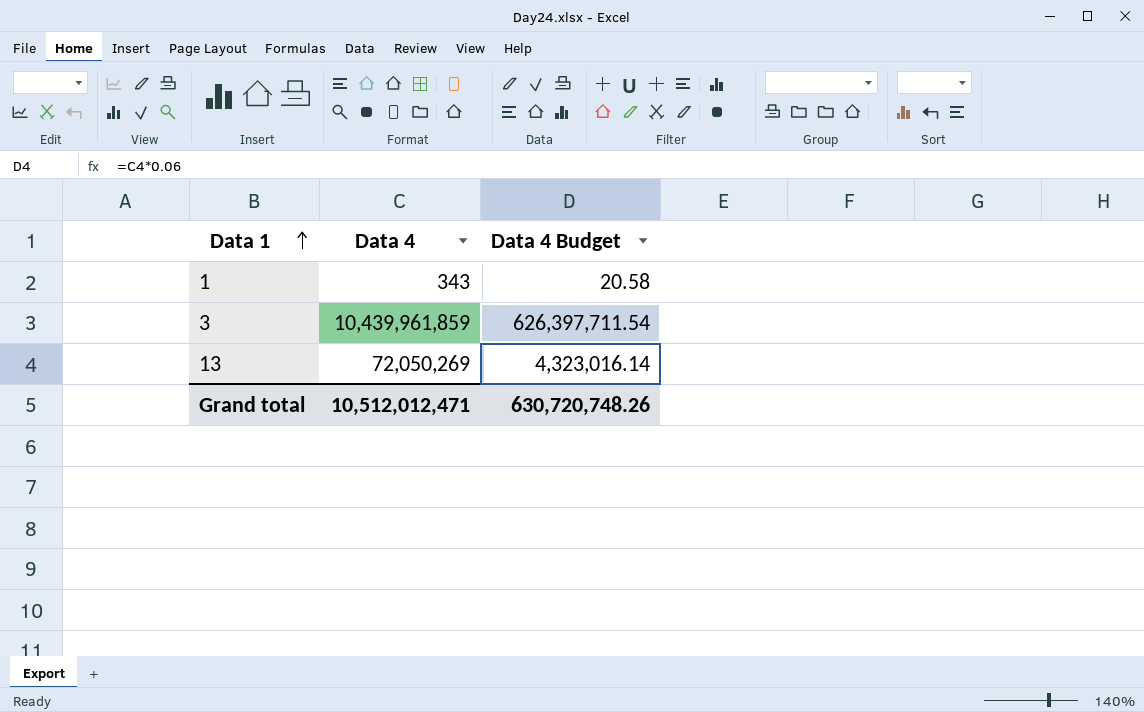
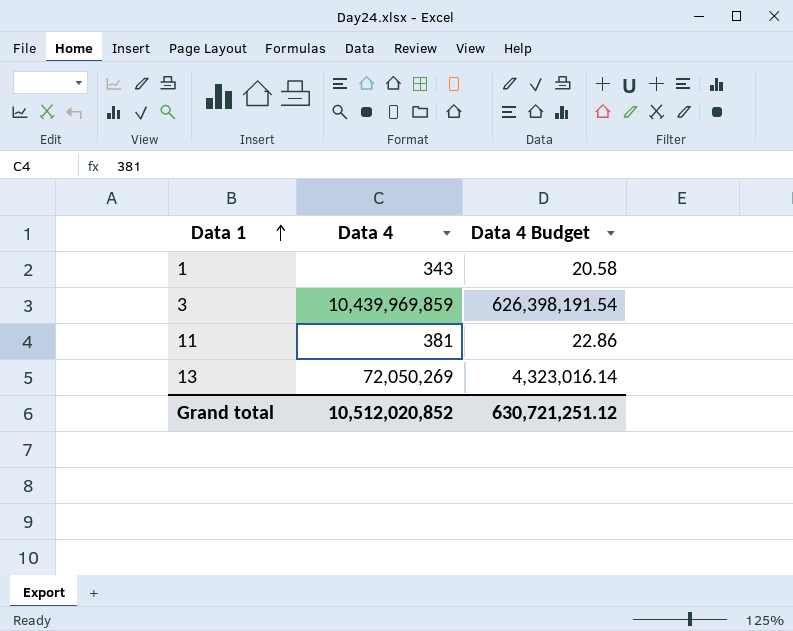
3 | Data 4: 10,439,961,859 -> 10,439,969,859
3 | Data 4 Budget: 626,397,711.54 -> 626,398,191.54
row 11: none -> 381 | 22.86
Grand total | Data 4: 10,512,012,471 -> 10,512,020,852
Grand total | Data 4 Budget: 630,720,748.26 -> 630,721,251.12

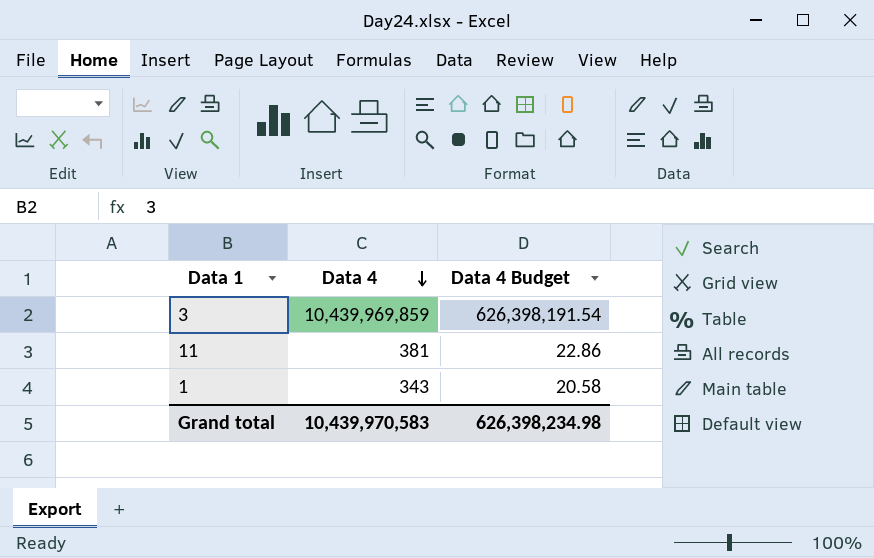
row order: Data 1 ascending -> Data 4 descending
row 13: 72,050,269 | 4,323,016.14 -> none
Grand total | Data 4: 10,512,020,852 -> 10,439,970,583
Grand total | Data 4 Budget: 630,721,251.12 -> 626,398,234.98

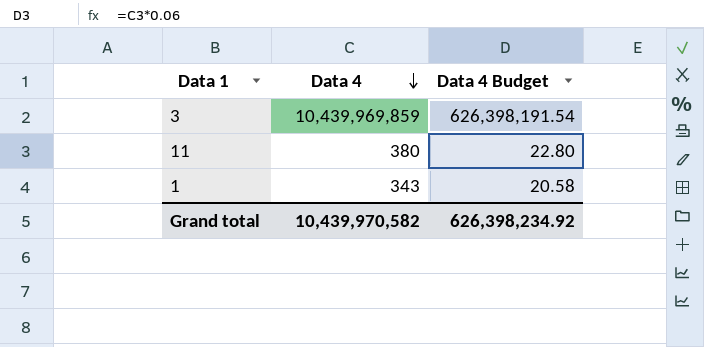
11 | Data 4: 381 -> 380
11 | Data 4 Budget: 22.86 -> 22.80
Grand total | Data 4: 10,439,970,583 -> 10,439,970,582
Grand total | Data 4 Budget: 626,398,234.98 -> 626,398,234.92

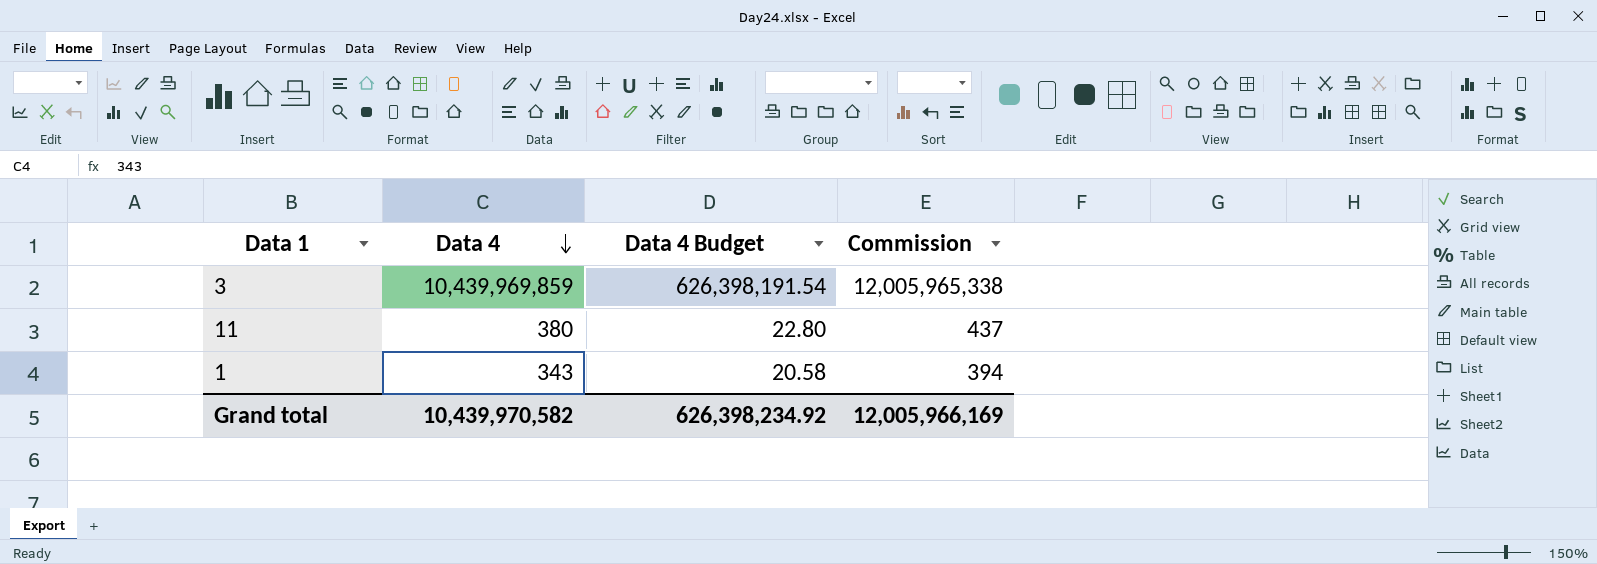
column Commission | formula: none -> [Data 4] * 1.15

